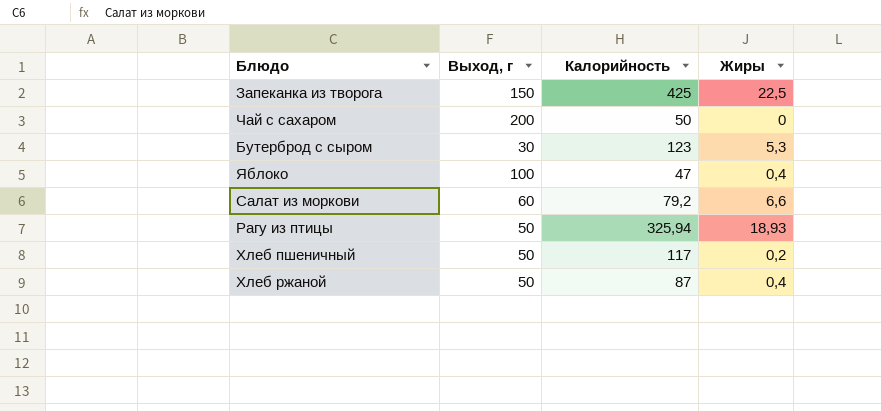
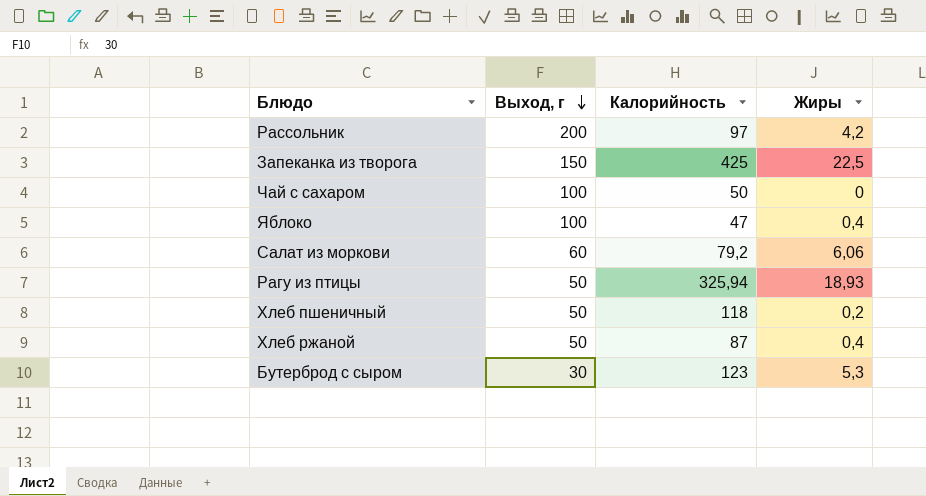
row order: none -> Выход, г descending
row Рассольник: none -> 200 | 97 | 4,2
Чай с сахаром | Выход, г: 200 -> 100
Салат из моркови | Жиры: 6,6 -> 6,06
Хлеб пшеничный | Калорийность: 117 -> 118

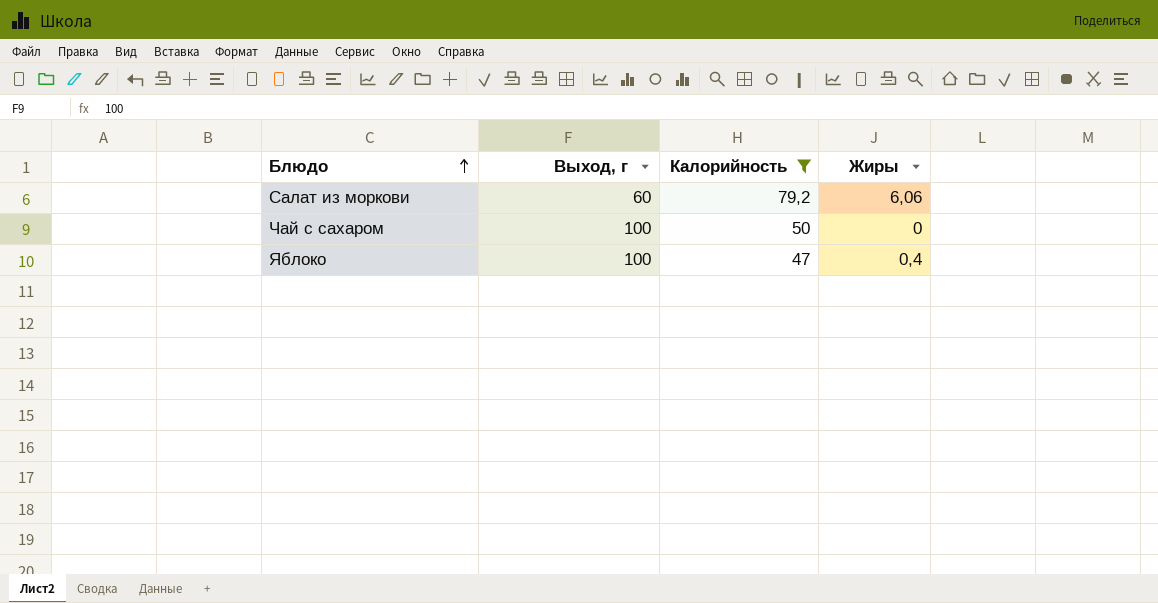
filter: none -> Калорийность <= 79,2
row order: Выход, г descending -> Блюдо ascending

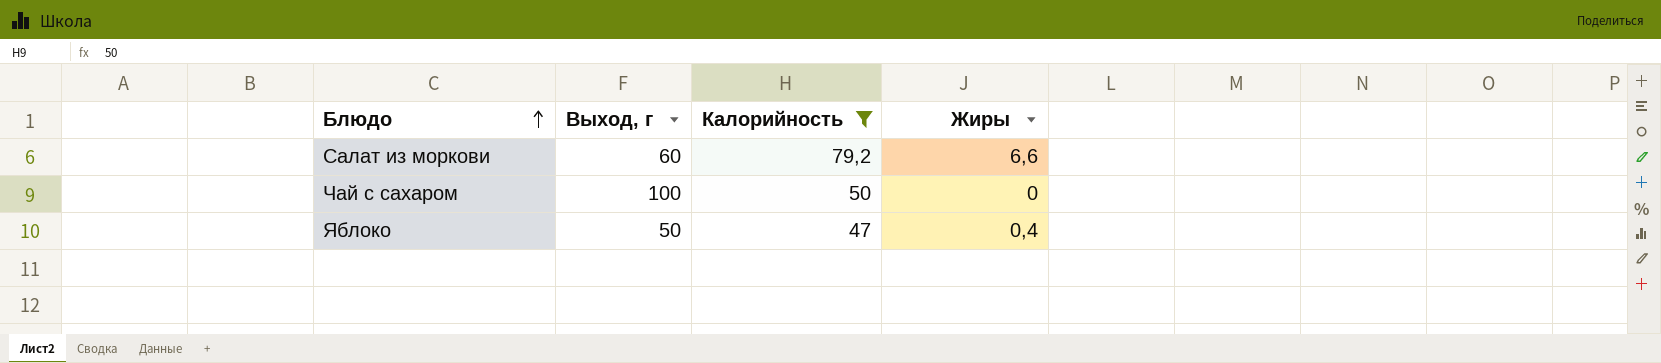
Салат из моркови | Жиры: 6,06 -> 6,6
Яблоко | Выход, г: 100 -> 50

